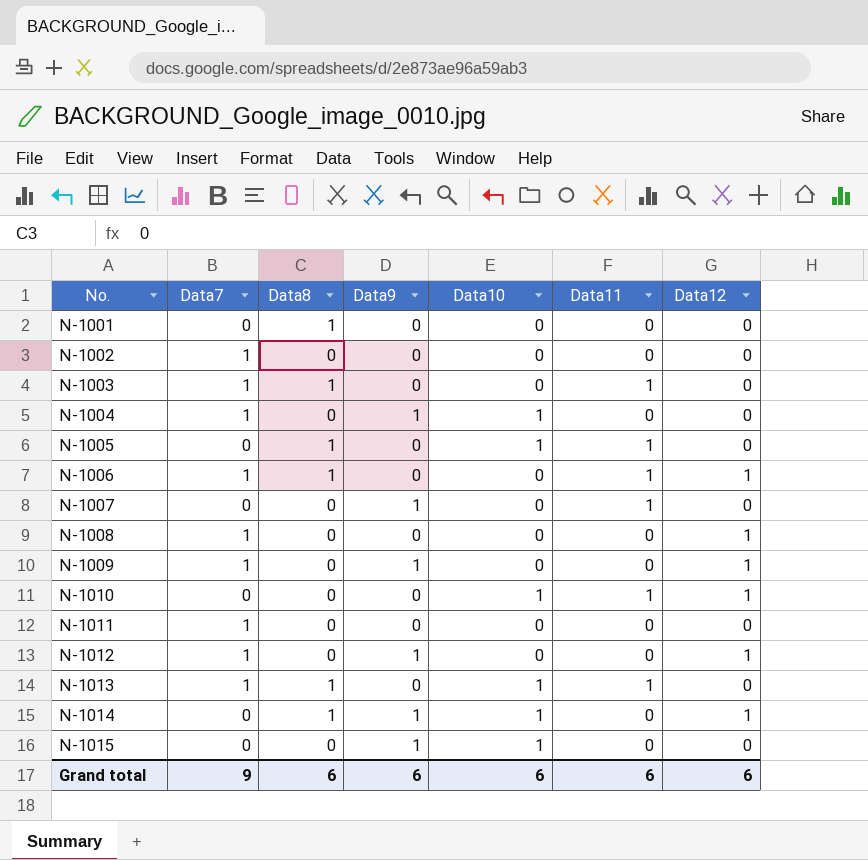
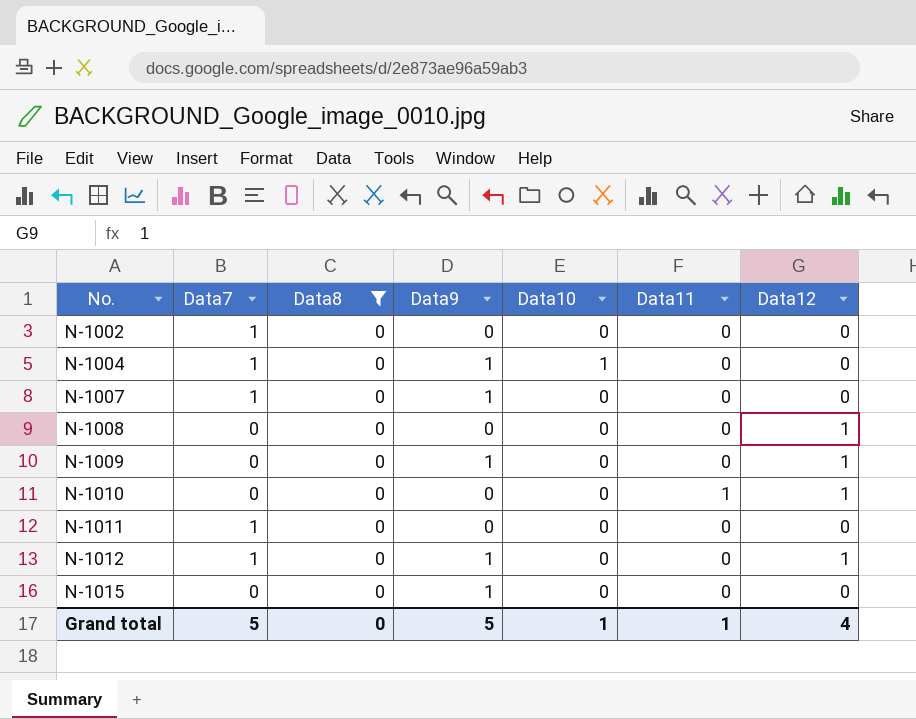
filter: none -> Data8 = 0
N-1007 | Data7: 0 -> 1
N-1007 | Data11: 1 -> 0
N-1008 | Data7: 1 -> 0
N-1009 | Data7: 1 -> 0
N-1010 | Data10: 1 -> 0
N-1015 | Data10: 1 -> 0
Grand total | Data7: 9 -> 5
Grand total | Data8: 6 -> 0
Grand total | Data9: 6 -> 5
Grand total | Data10: 6 -> 1
Grand total | Data11: 6 -> 1
Grand total | Data12: 6 -> 4

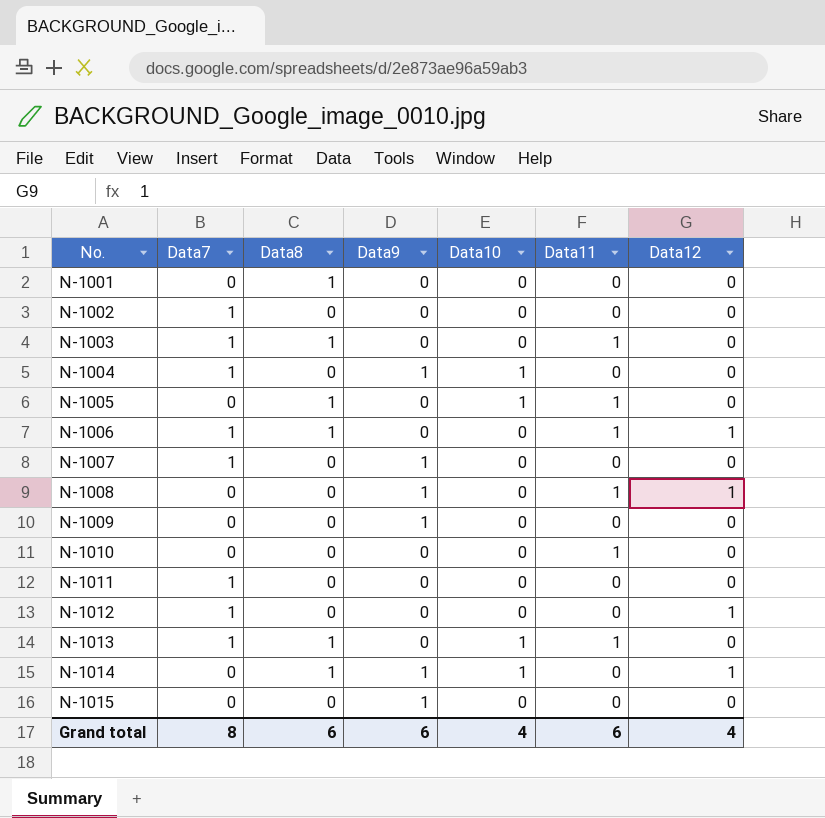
filter: Data8 = 0 -> none
N-1008 | Data9: 0 -> 1
N-1008 | Data11: 0 -> 1
N-1009 | Data12: 1 -> 0
N-1010 | Data12: 1 -> 0
N-1012 | Data9: 1 -> 0
Grand total | Data7: 5 -> 8
Grand total | Data8: 0 -> 6
Grand total | Data9: 5 -> 6
Grand total | Data10: 1 -> 4
Grand total | Data11: 1 -> 6

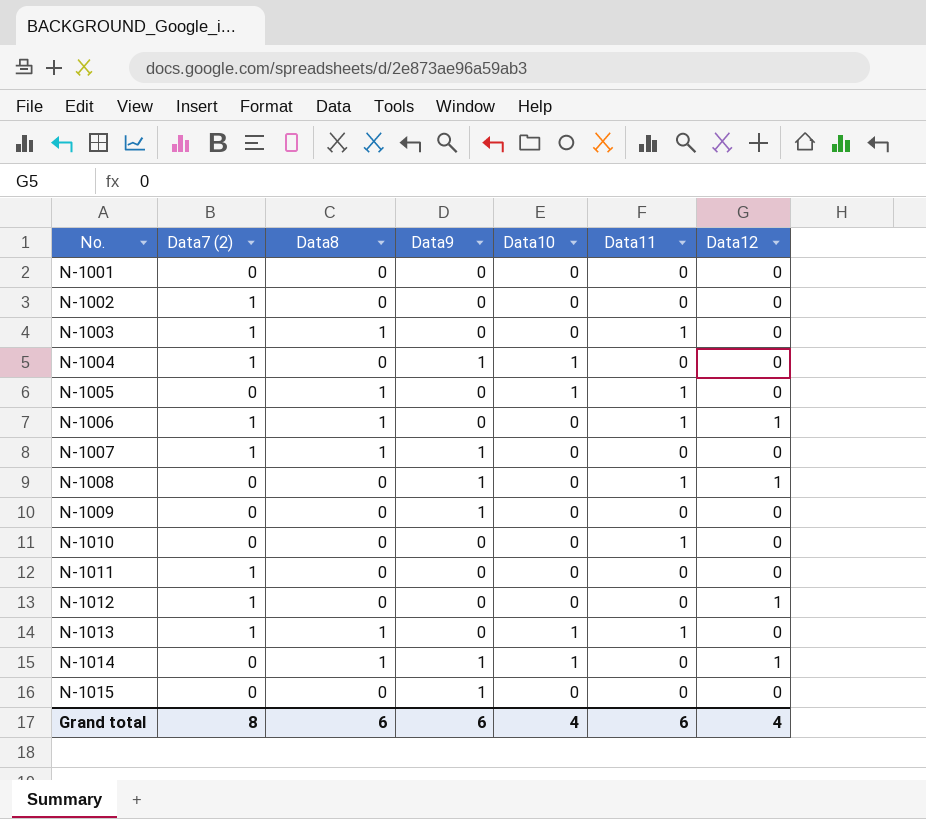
column name: Data7 -> Data7 (2)
N-1001 | Data8: 1 -> 0
N-1007 | Data8: 0 -> 1

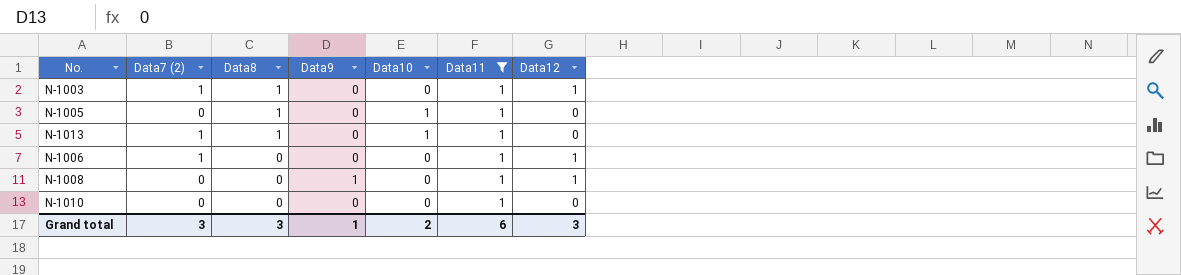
filter: none -> Data11 = 1
row order: No. ascending -> Data8 descending
N-1003 | Data12: 0 -> 1
N-1006 | Data8: 1 -> 0
Grand total | Data7 (2): 8 -> 3
Grand total | Data8: 6 -> 3
Grand total | Data9: 6 -> 1
Grand total | Data10: 4 -> 2
Grand total | Data12: 4 -> 3

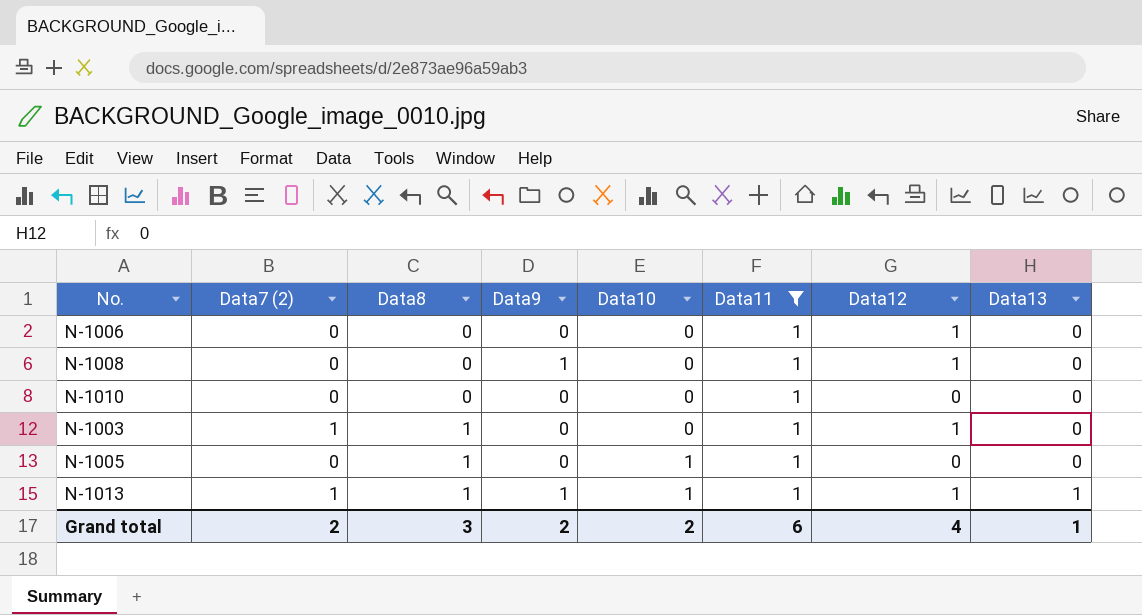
row order: Data8 descending -> Data8 ascending
column Data13 | position: none -> 8
N-1006 | Data7 (2): 1 -> 0
N-1013 | Data9: 0 -> 1
N-1013 | Data12: 0 -> 1
Grand total | Data7 (2): 3 -> 2
Grand total | Data9: 1 -> 2
Grand total | Data12: 3 -> 4

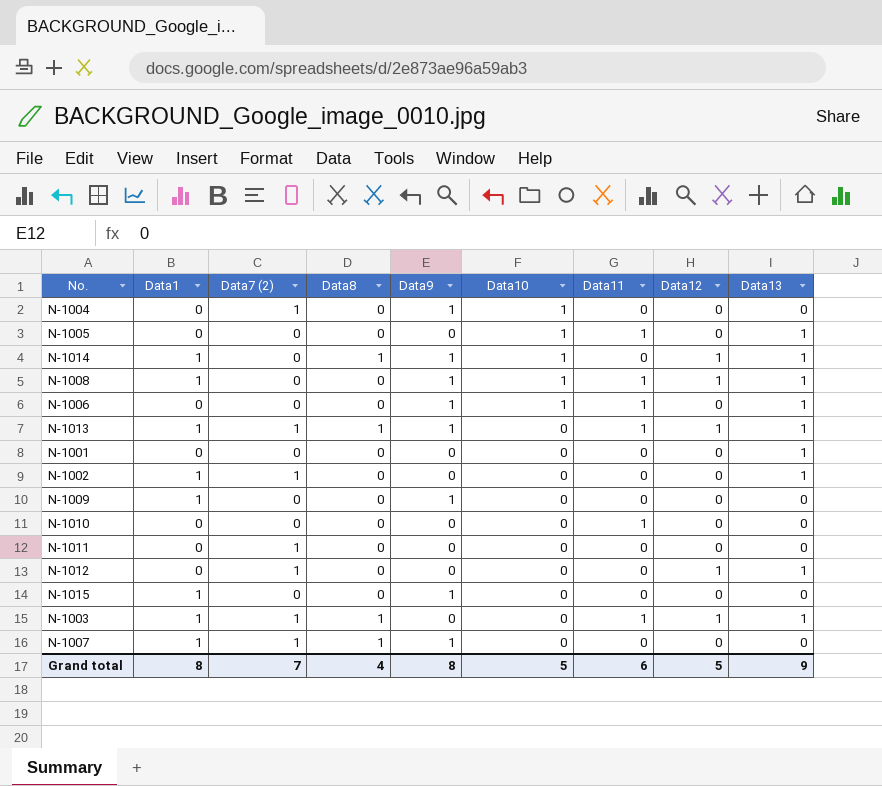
filter: Data11 = 1 -> none
row order: Data8 ascending -> Data10 descending
column Data1 | position: none -> 2
N-1005 | Data8: 1 -> 0
N-1005 | Data13: 0 -> 1
N-1008 | Data10: 0 -> 1
N-1008 | Data13: 0 -> 1
N-1006 | Data9: 0 -> 1
N-1006 | Data10: 0 -> 1
N-1006 | Data12: 1 -> 0
N-1006 | Data13: 0 -> 1
N-1013 | Data10: 1 -> 0
N-1003 | Data13: 0 -> 1
Grand total | Data7 (2): 2 -> 7
Grand total | Data8: 3 -> 4
Grand total | Data9: 2 -> 8
Grand total | Data10: 2 -> 5
Grand total | Data12: 4 -> 5
Grand total | Data13: 1 -> 9

